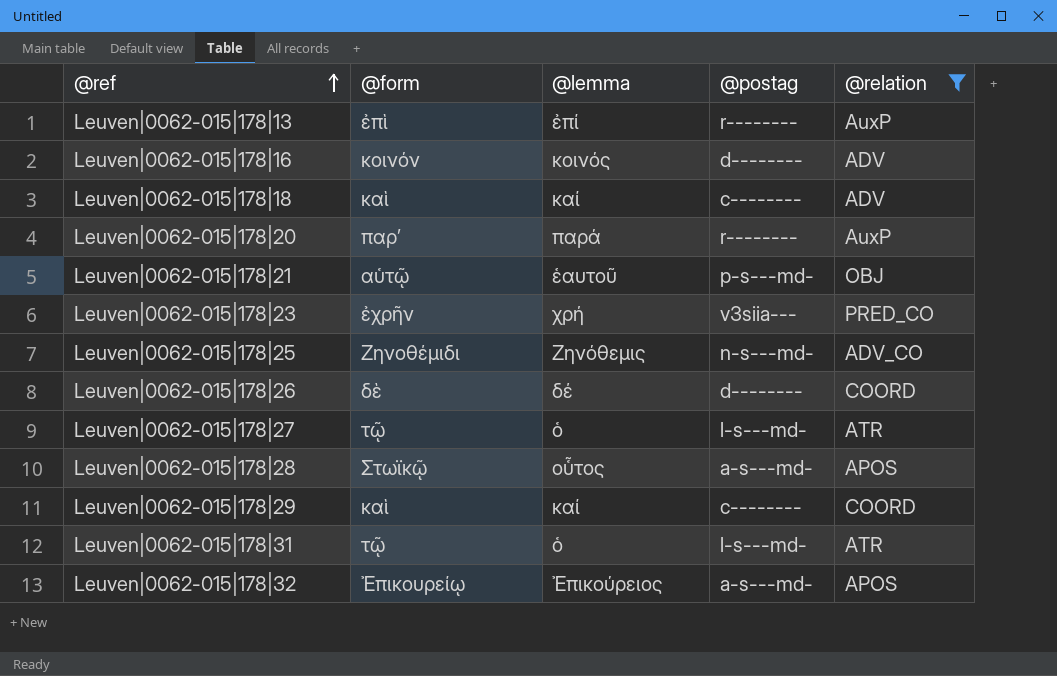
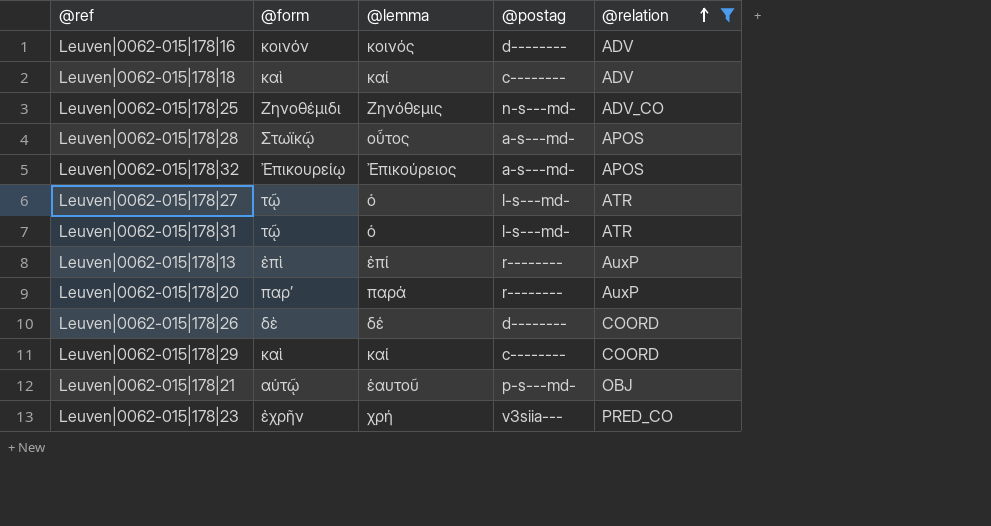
row order: @ref ascending -> @relation ascending

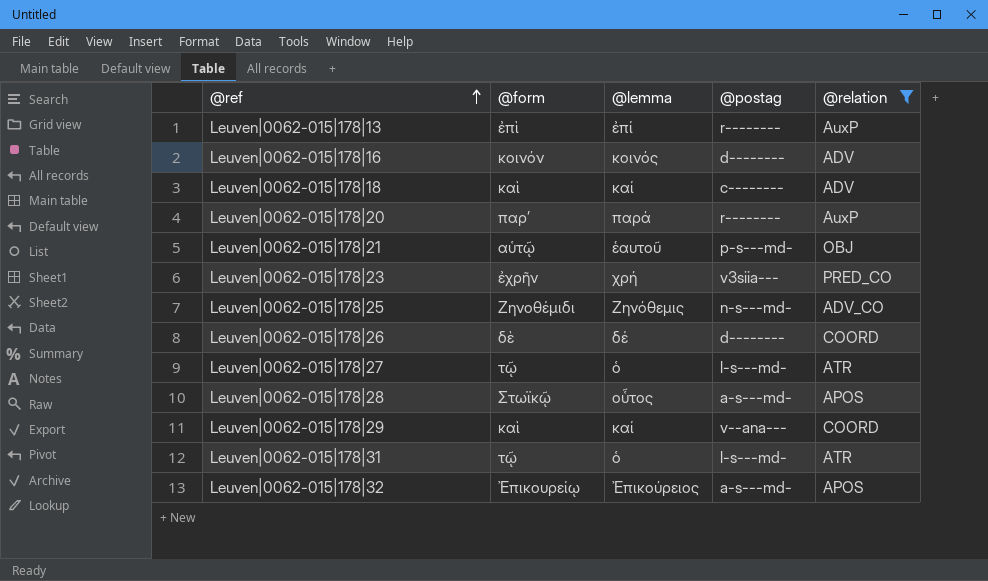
row order: @relation ascending -> @ref ascending
Leuven|0062-015|178|29 | @postag: c-------- -> v--ana---

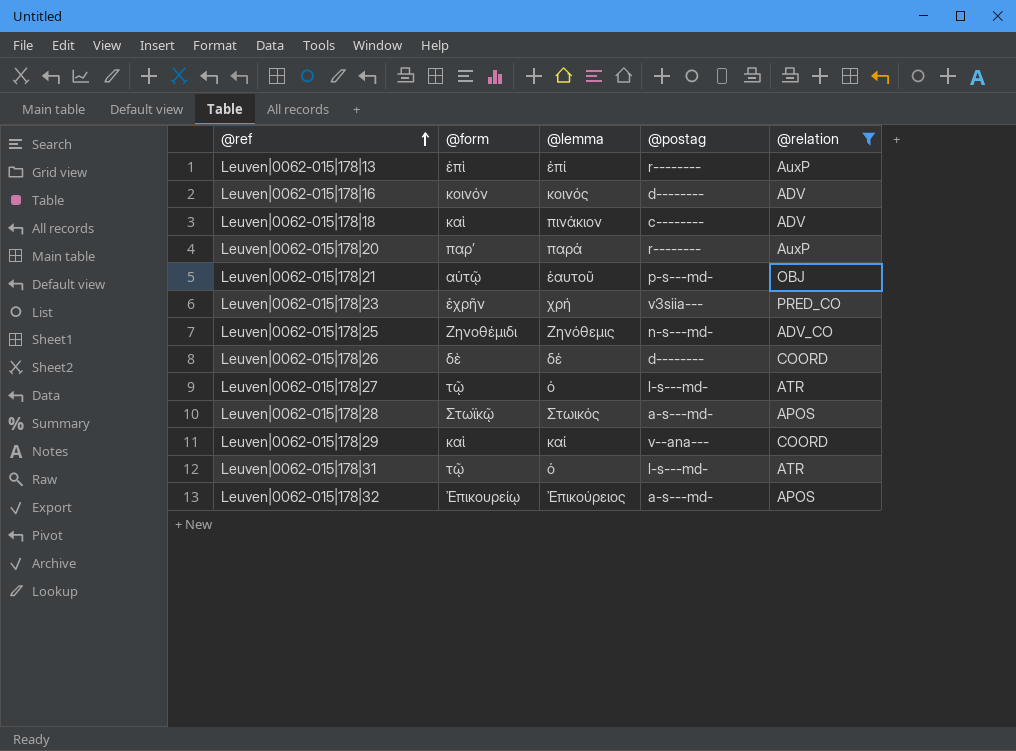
Leuven|0062-015|178|18 | @lemma: καί -> πινάκιον
Leuven|0062-015|178|28 | @lemma: οὗτος -> Στωικός

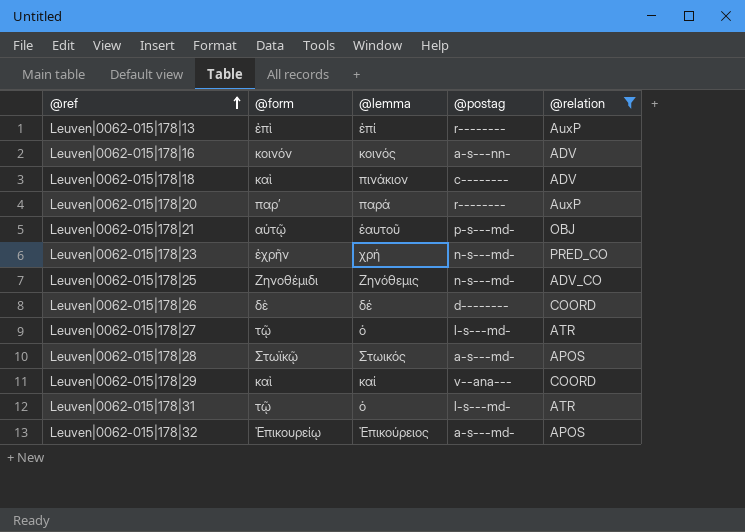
Leuven|0062-015|178|16 | @postag: d-------- -> a-s---nn-
Leuven|0062-015|178|23 | @postag: v3siia--- -> n-s---md-

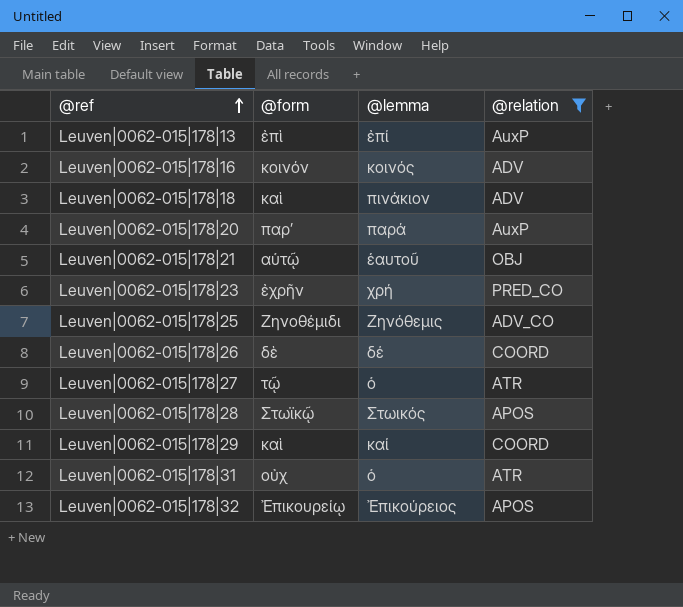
column @postag | position: 4 -> none
Leuven|0062-015|178|31 | @form: τῷ -> οὐχ

